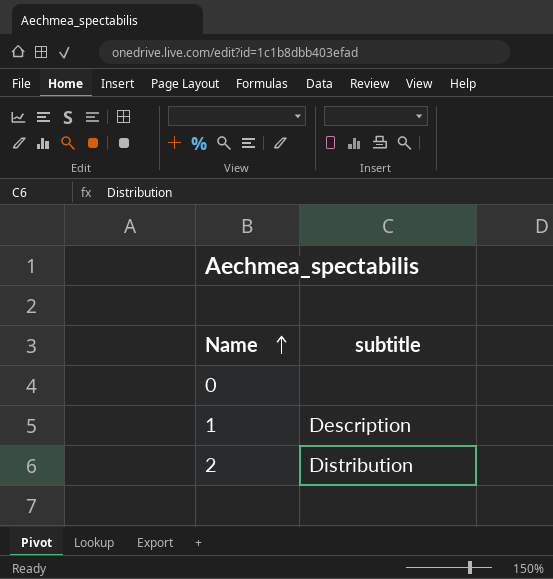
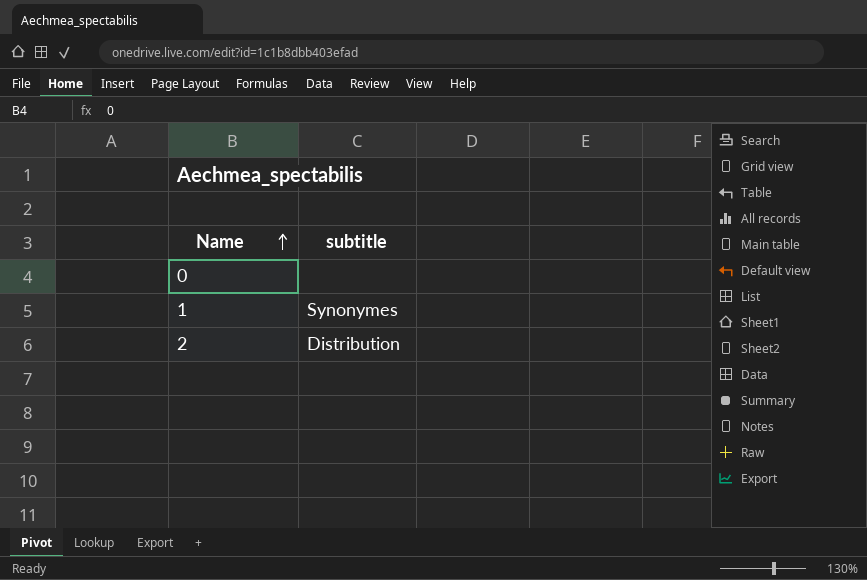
1 | subtitle: Description -> Synonymes

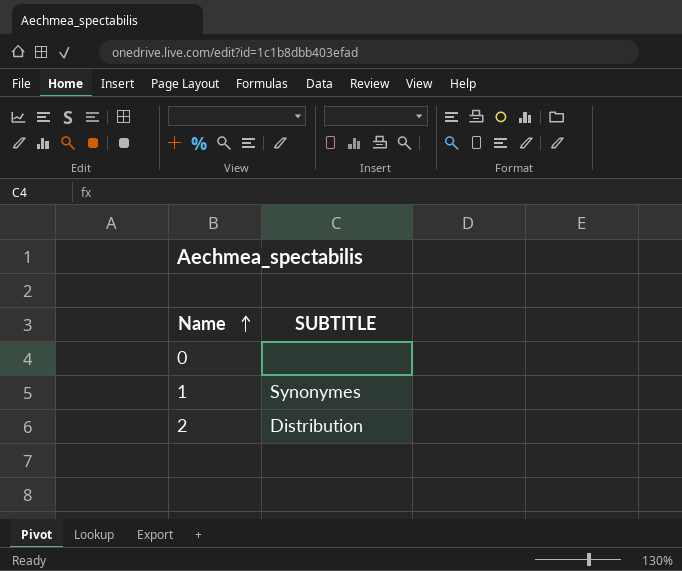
column name: subtitle -> SUBTITLE

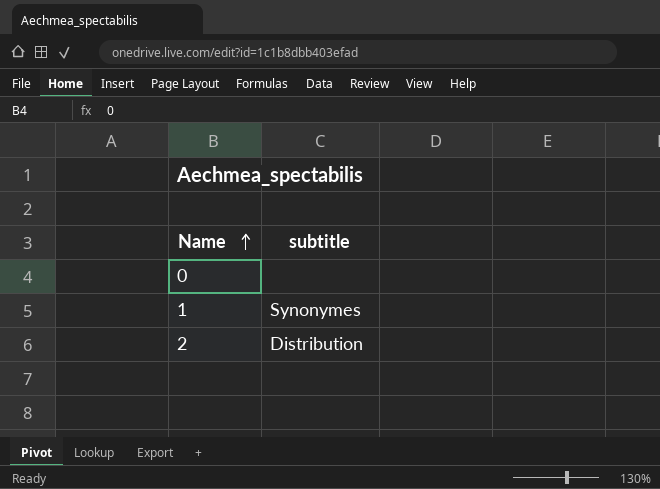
column name: SUBTITLE -> subtitle

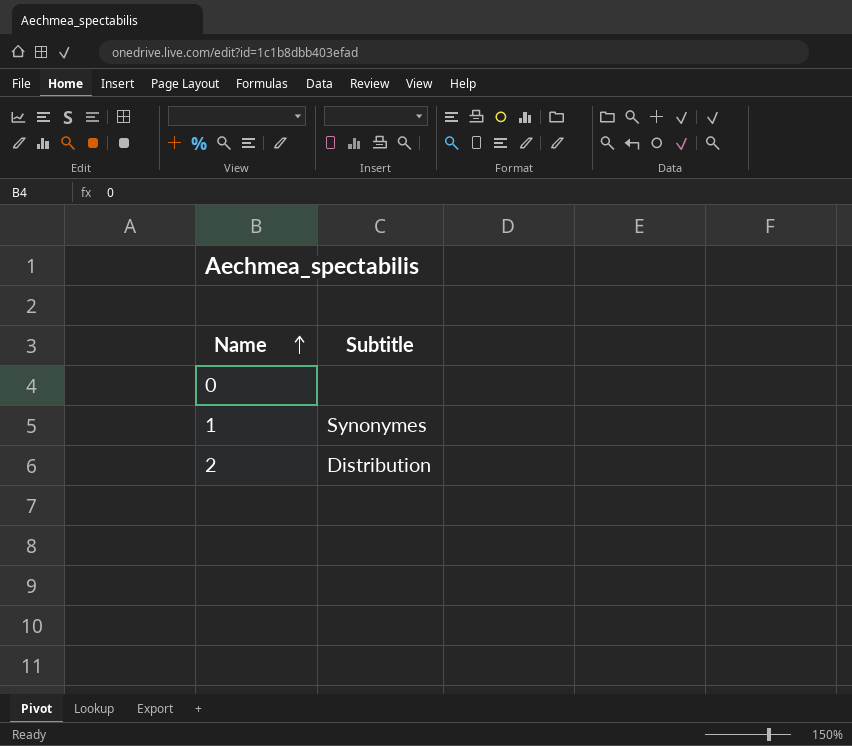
column name: subtitle -> Subtitle

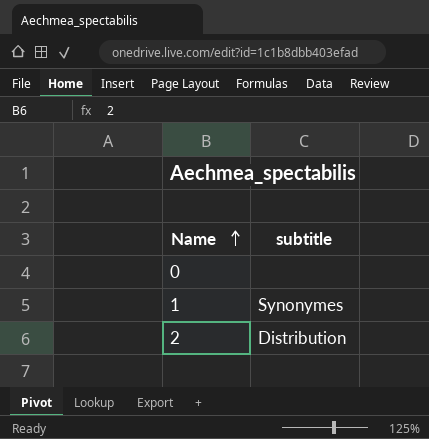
column name: Subtitle -> subtitle

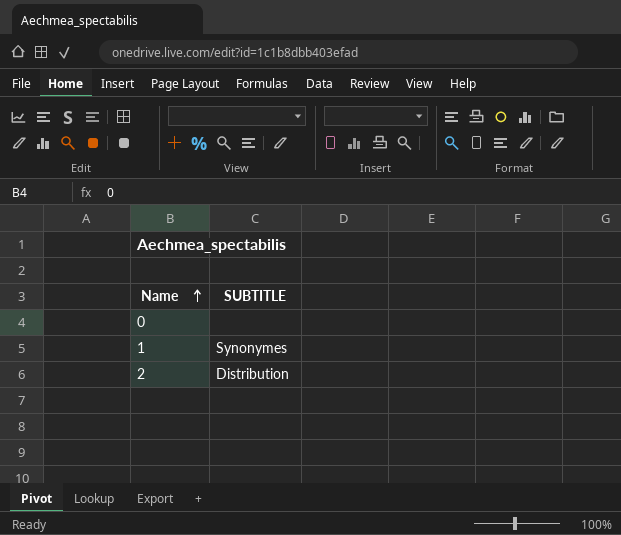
column name: subtitle -> SUBTITLE

